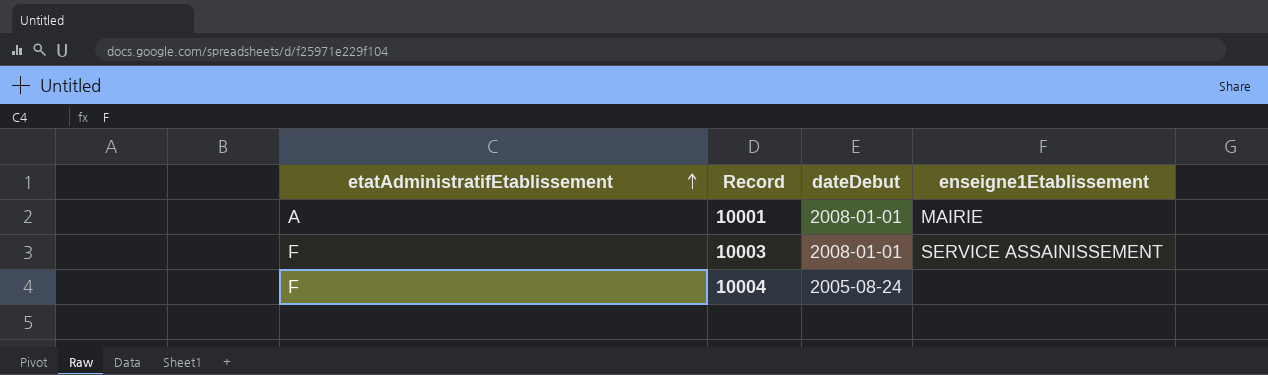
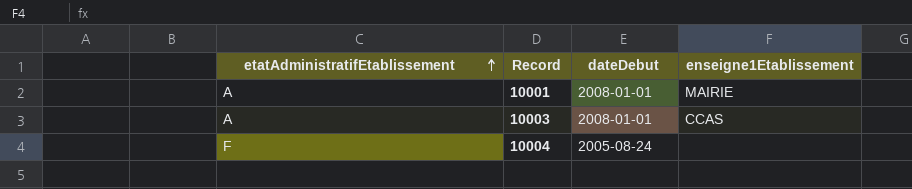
10003 | etatAdministratifEtablissement: F -> A
10003 | enseigne1Etablissement: SERVICE ASSAINISSEMENT -> CCAS

